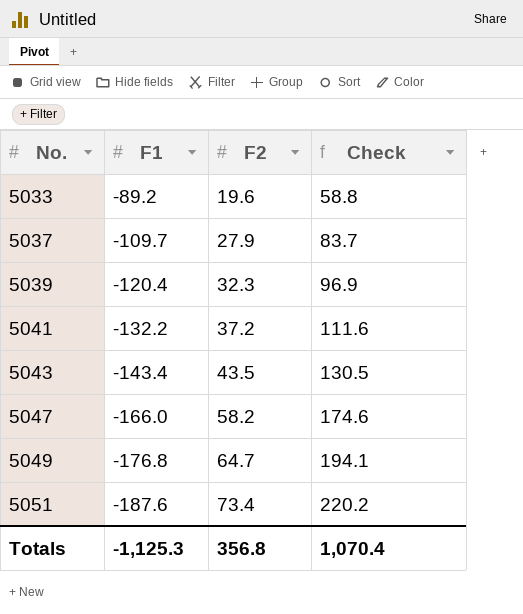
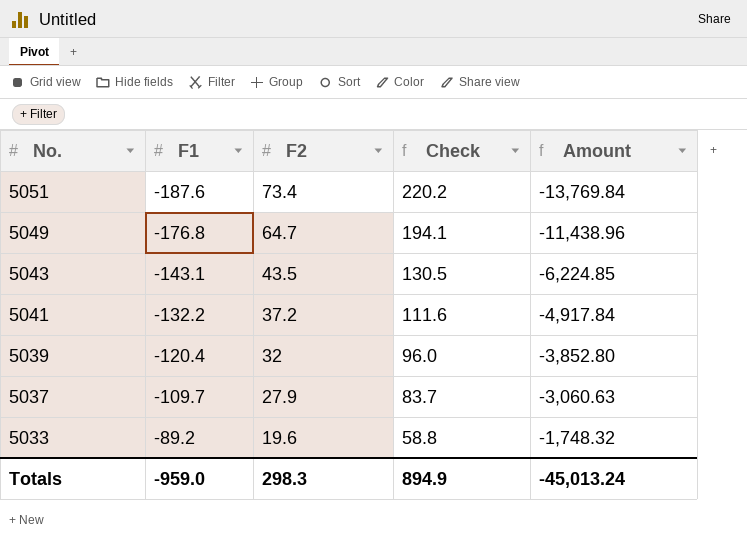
row order: No. ascending -> No. descending
column Amount | formula: none -> [F1] * [F2]
row 5047: -166.0 | 58.2 | 174.6 -> none
5043 | F1: -143.4 -> -143.1
5039 | F2: 32.3 -> 32
5039 | Check: 96.9 -> 96.0
Totals | F1: -1,125.3 -> -959.0
Totals | F2: 356.8 -> 298.3
Totals | Check: 1,070.4 -> 894.9

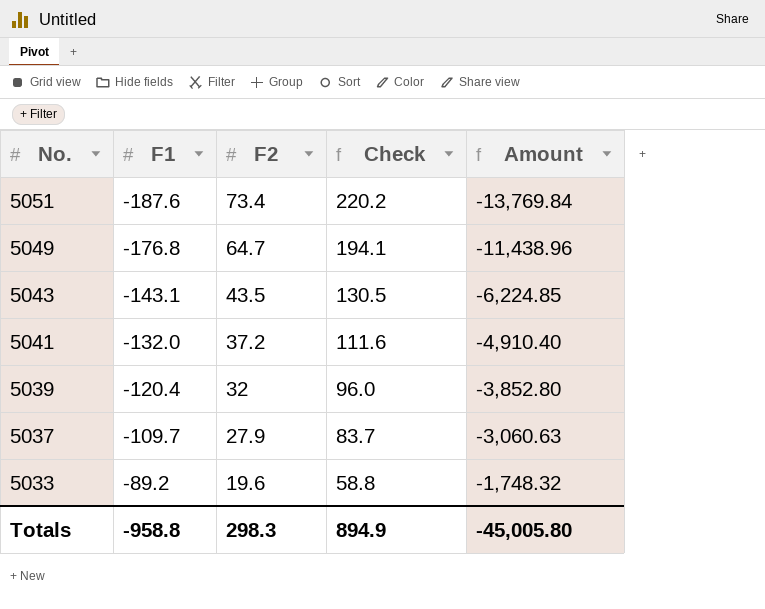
5041 | F1: -132.2 -> -132.0
5041 | Amount: -4,917.84 -> -4,910.40
Totals | F1: -959.0 -> -958.8
Totals | Amount: -45,013.24 -> -45,005.80

